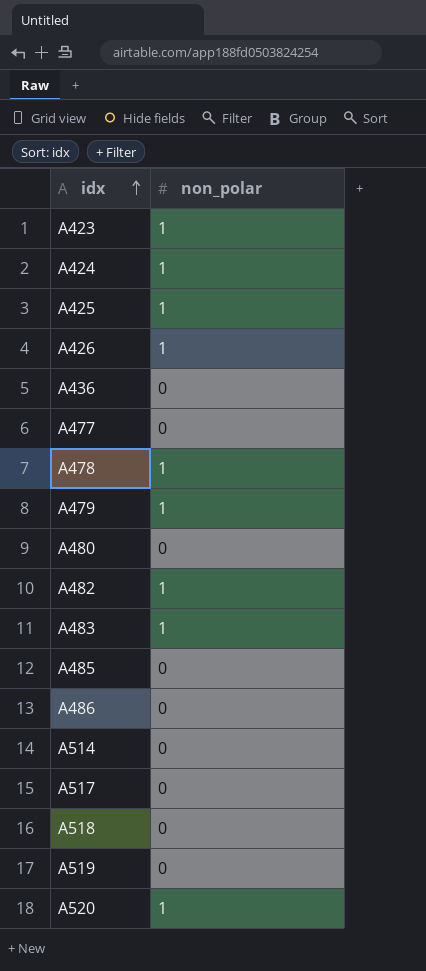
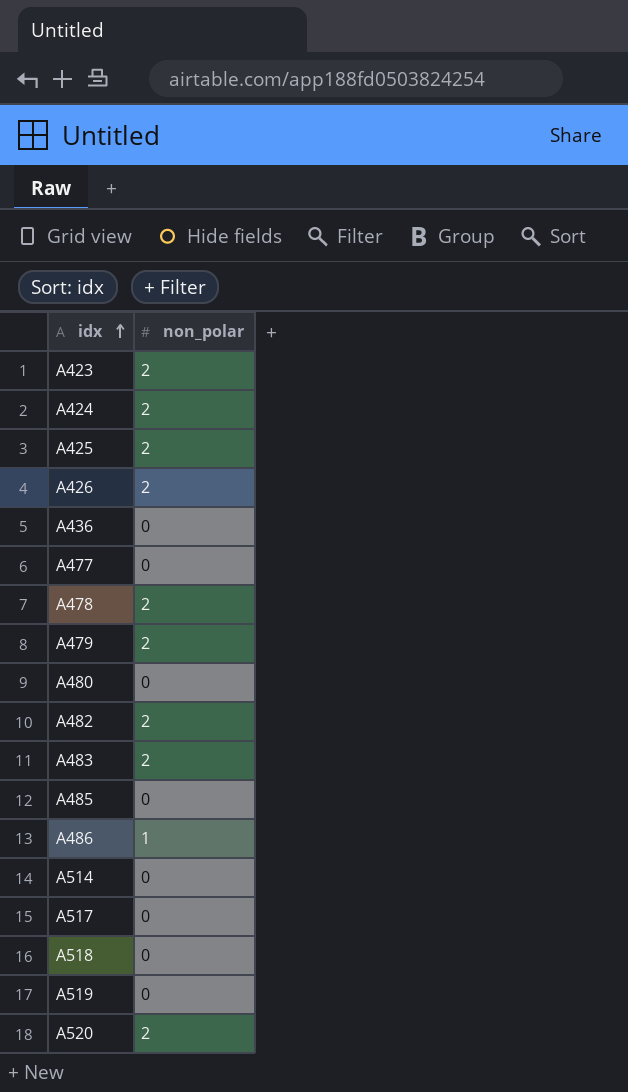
A423 | non_polar: 1 -> 2
A424 | non_polar: 1 -> 2
A425 | non_polar: 1 -> 2
A426 | non_polar: 1 -> 2
A478 | non_polar: 1 -> 2
A479 | non_polar: 1 -> 2
A482 | non_polar: 1 -> 2
A483 | non_polar: 1 -> 2
A486 | non_polar: 0 -> 1
A520 | non_polar: 1 -> 2

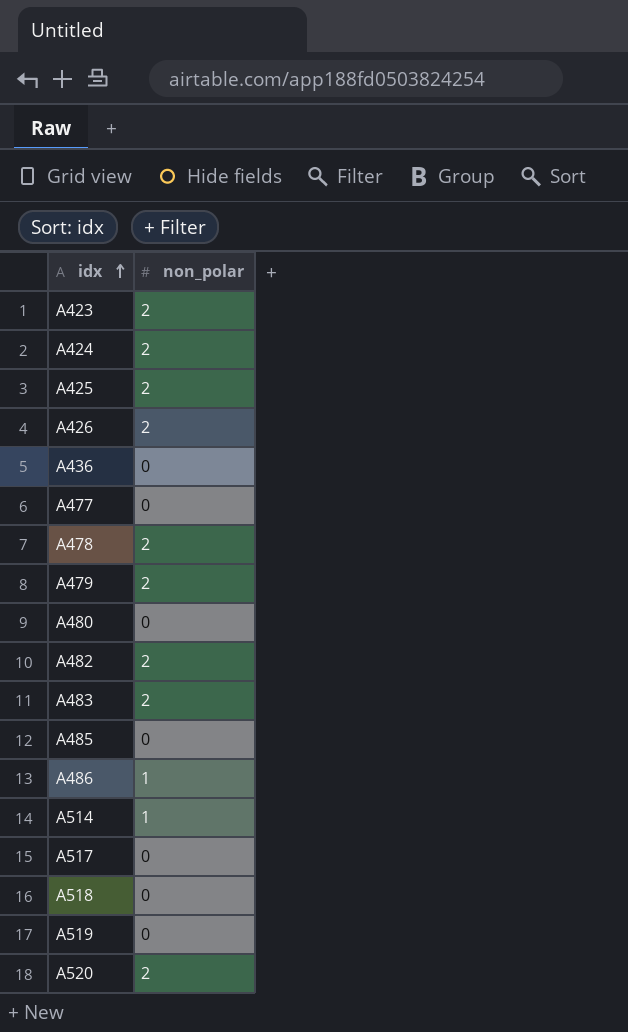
A514 | non_polar: 0 -> 1

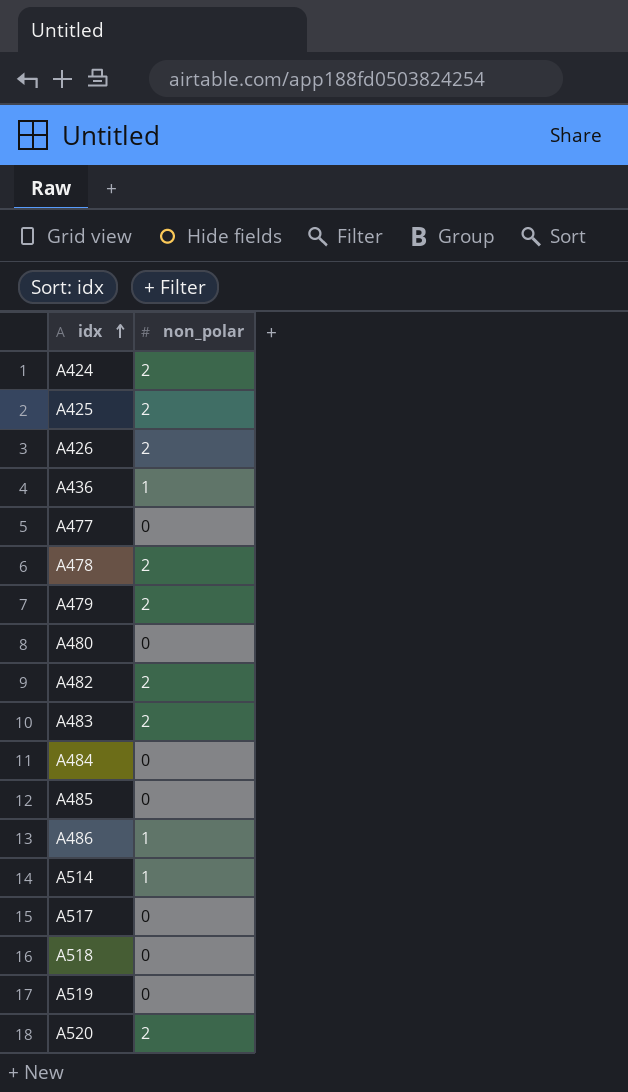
row A423: 2 -> none
A436 | non_polar: 0 -> 1
row A484: none -> 0

